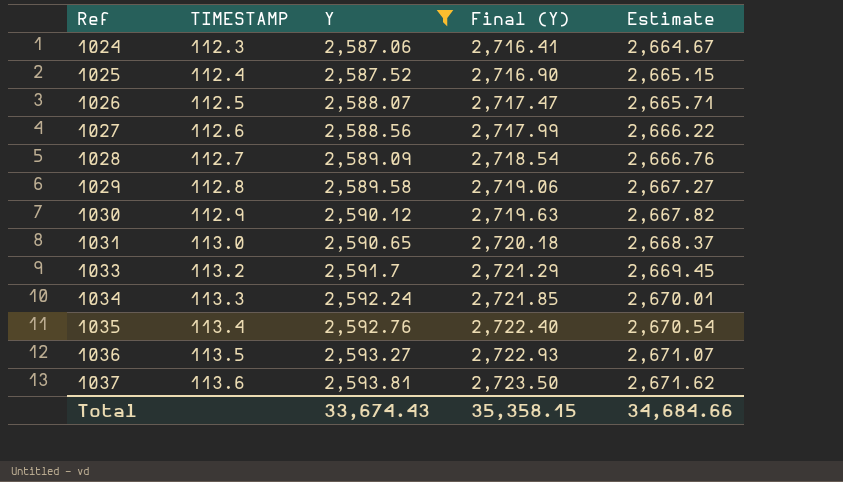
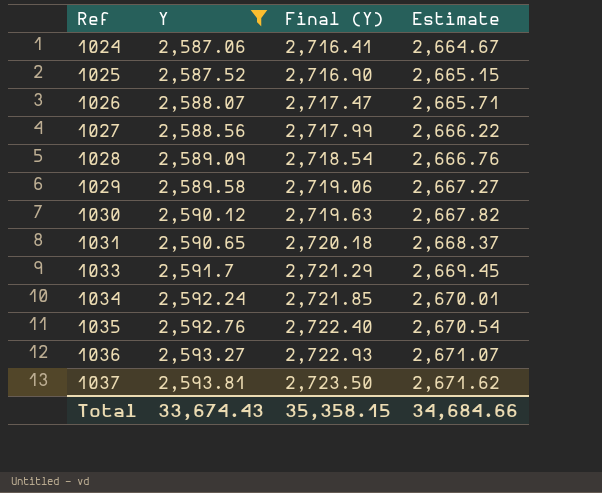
column TIMESTAMP | position: 2 -> none

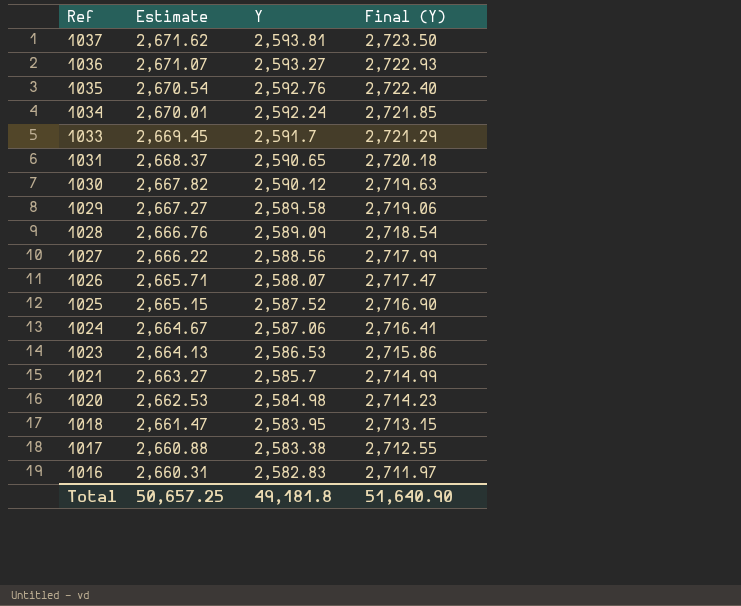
filter: Y >= 2,587.06 -> none
row order: Ref ascending -> Ref descending
column Estimate | position: 4 -> 2
Total | Estimate: 34,684.66 -> 50,657.25
Total | Y: 33,674.43 -> 49,181.8
Total | Final (Y): 35,358.15 -> 51,640.90

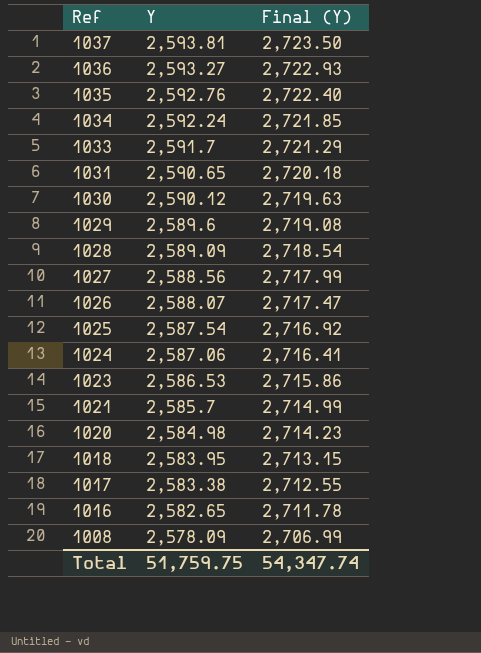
column Estimate | formula: [Y] * 1.03 -> none
1029 | Y: 2,589.58 -> 2,589.6
1029 | Final (Y): 2,719.06 -> 2,719.08
1025 | Y: 2,587.52 -> 2,587.54
1025 | Final (Y): 2,716.90 -> 2,716.92
1016 | Y: 2,582.83 -> 2,582.65
1016 | Final (Y): 2,711.97 -> 2,711.78
row 1008: none -> 2,578.09 | 2,706.99
Total | Y: 49,181.8 -> 51,759.75
Total | Final (Y): 51,640.90 -> 54,347.74

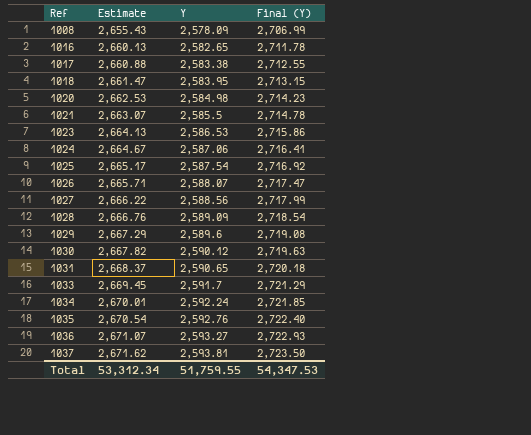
row order: Ref descending -> Ref ascending
column Estimate | formula: none -> [Y] * 1.03
1021 | Y: 2,585.7 -> 2,585.5
1021 | Final (Y): 2,714.99 -> 2,714.78
Total | Y: 51,759.75 -> 51,759.55
Total | Final (Y): 54,347.74 -> 54,347.53

